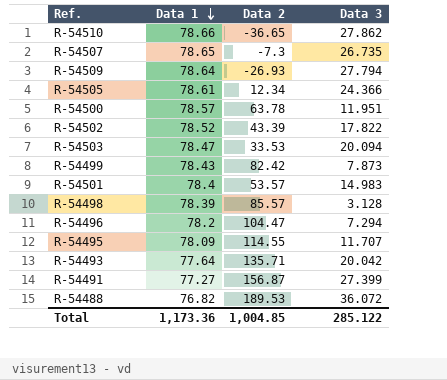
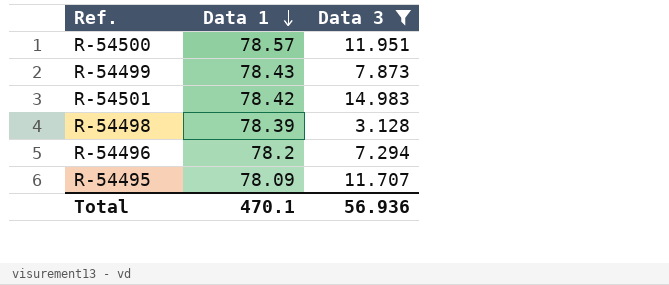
filter: none -> Data 3 <= 14.983
column Data 2 | position: 3 -> none
R-54501 | Data 1: 78.4 -> 78.42
Total | Data 1: 1,173.36 -> 470.1
Total | Data 3: 285.122 -> 56.936

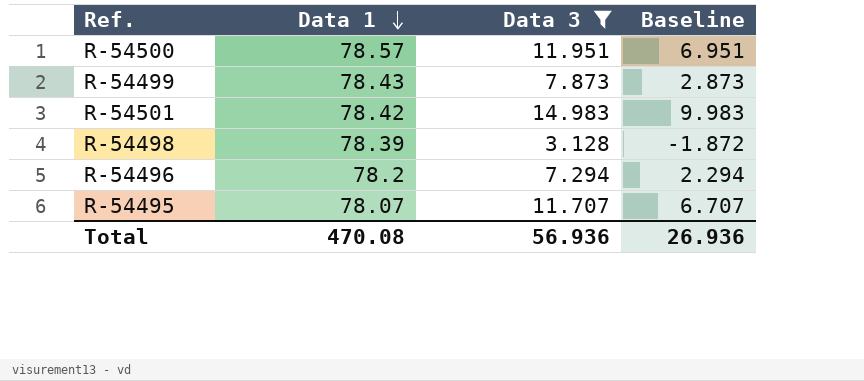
column Baseline | formula: none -> [Data 3] - 5
R-54495 | Data 1: 78.09 -> 78.07
Total | Data 1: 470.1 -> 470.08

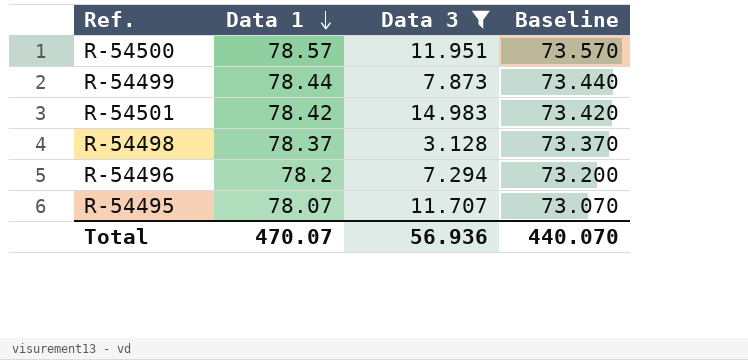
column Baseline | formula: [Data 3] - 5 -> [Data 1] - 5
R-54499 | Data 1: 78.43 -> 78.44
R-54498 | Data 1: 78.39 -> 78.37
Total | Data 1: 470.08 -> 470.07
Total | Baseline: 26.936 -> 440.070

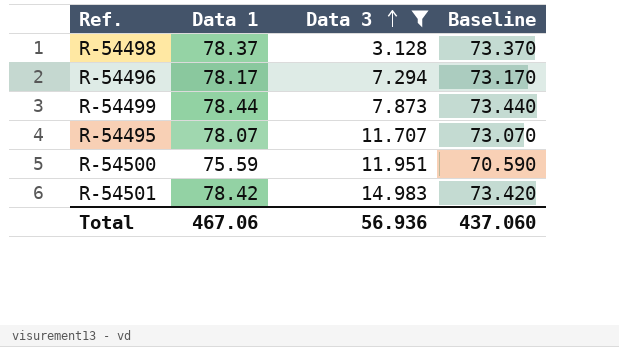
row order: Data 1 descending -> Data 3 ascending
R-54496 | Data 1: 78.2 -> 78.17
R-54496 | Baseline: 73.200 -> 73.170
R-54500 | Data 1: 78.57 -> 75.59
R-54500 | Baseline: 73.570 -> 70.590
Total | Data 1: 470.07 -> 467.06
Total | Baseline: 440.070 -> 437.060

